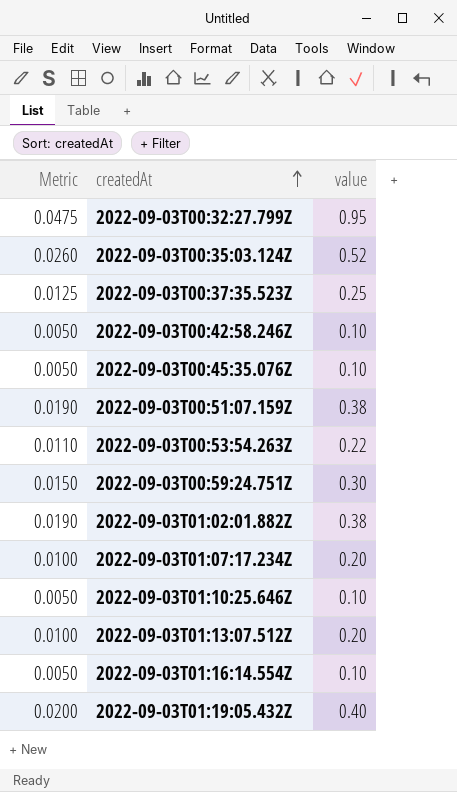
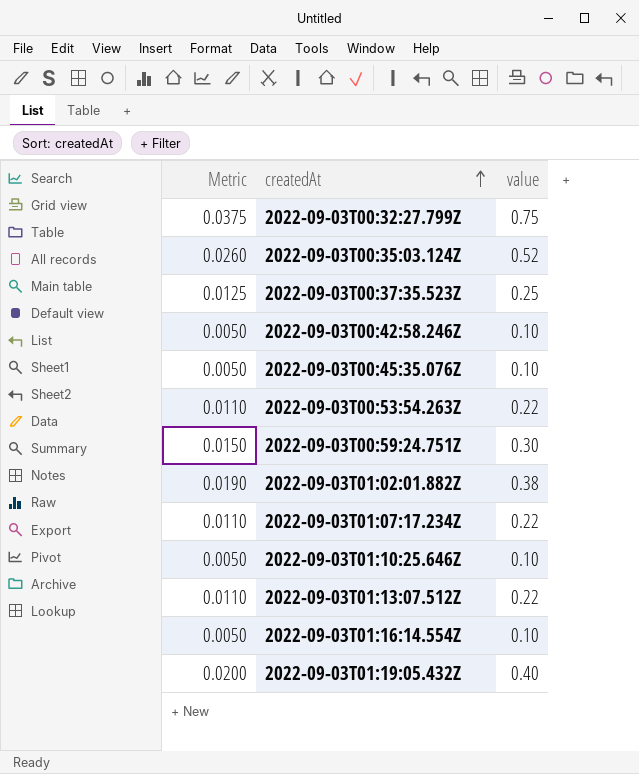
row 2022-09-03T00:51:07.159Z: 0.0190 | 0.38 -> none
2022-09-03T00:32:27.799Z | Metric: 0.0475 -> 0.0375
2022-09-03T00:32:27.799Z | value: 0.95 -> 0.75
2022-09-03T01:07:17.234Z | Metric: 0.0100 -> 0.0110
2022-09-03T01:07:17.234Z | value: 0.20 -> 0.22
2022-09-03T01:13:07.512Z | Metric: 0.0100 -> 0.0110
2022-09-03T01:13:07.512Z | value: 0.20 -> 0.22

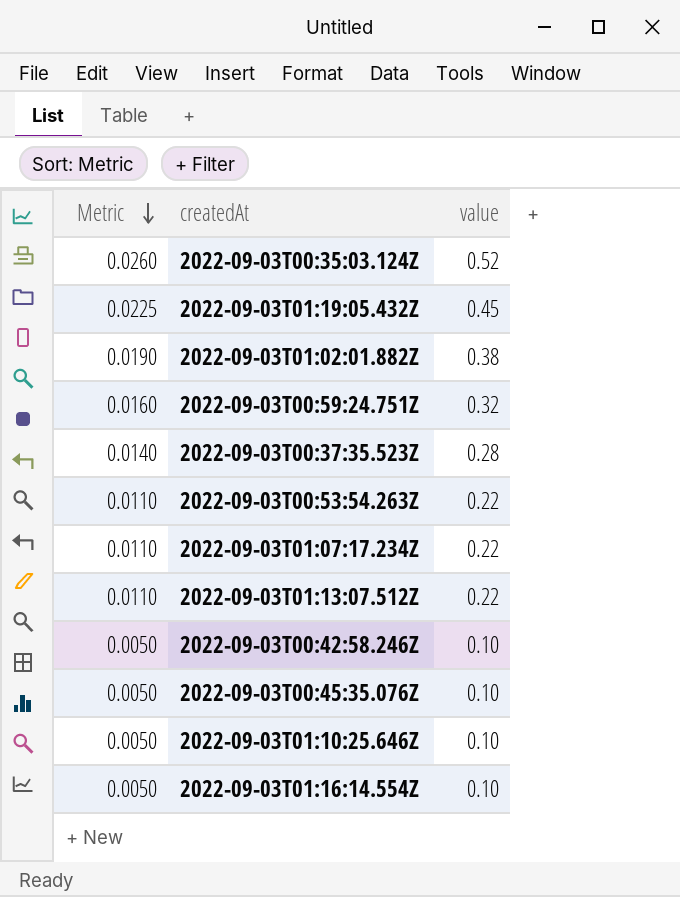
row order: createdAt ascending -> Metric descending
row 2022-09-03T00:32:27.799Z: 0.0375 | 0.75 -> none
2022-09-03T01:19:05.432Z | Metric: 0.0200 -> 0.0225
2022-09-03T01:19:05.432Z | value: 0.40 -> 0.45
2022-09-03T00:59:24.751Z | Metric: 0.0150 -> 0.0160
2022-09-03T00:59:24.751Z | value: 0.30 -> 0.32
2022-09-03T00:37:35.523Z | Metric: 0.0125 -> 0.0140
2022-09-03T00:37:35.523Z | value: 0.25 -> 0.28

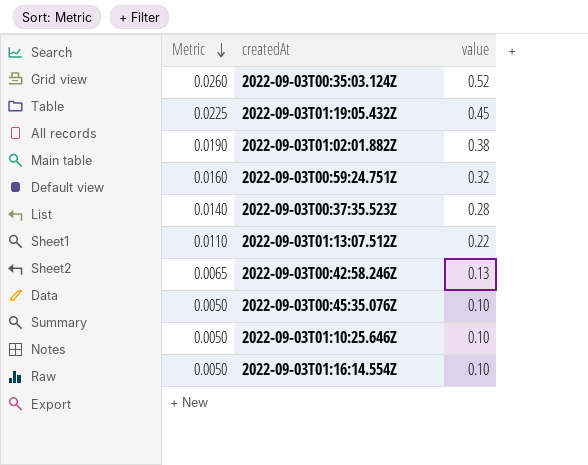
row 2022-09-03T00:53:54.263Z: 0.0110 | 0.22 -> none
row 2022-09-03T01:07:17.234Z: 0.0110 | 0.22 -> none
2022-09-03T00:42:58.246Z | Metric: 0.0050 -> 0.0065
2022-09-03T00:42:58.246Z | value: 0.10 -> 0.13

